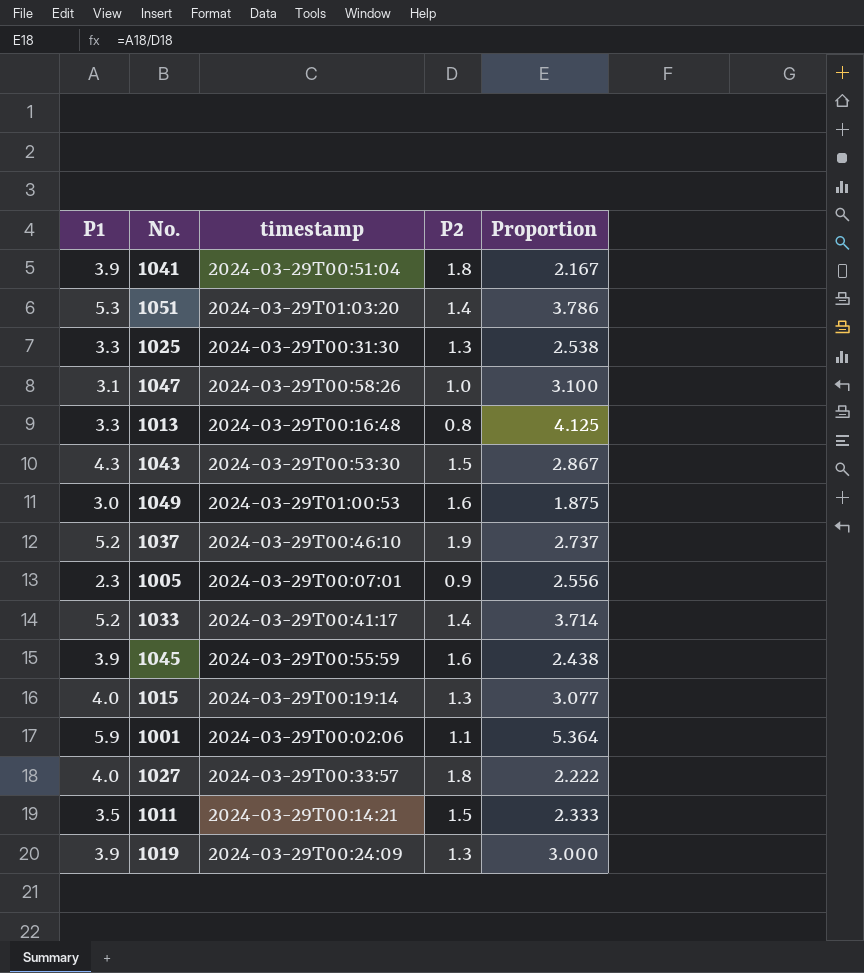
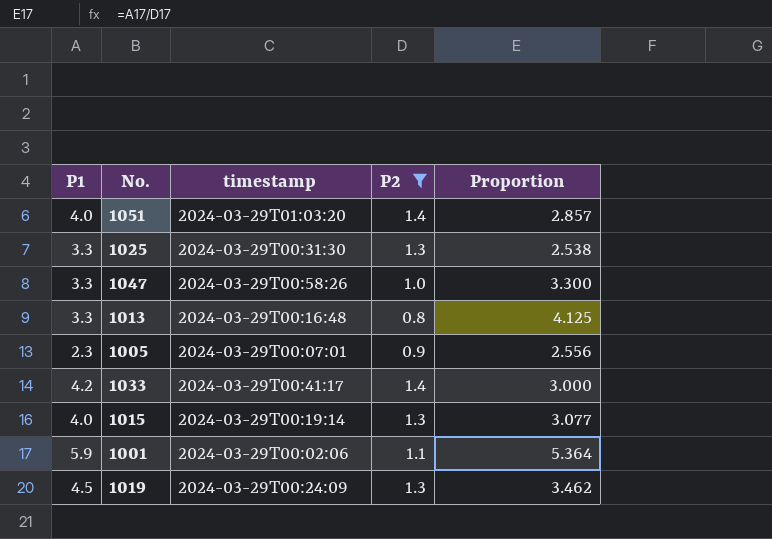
filter: none -> P2 <= 1.4
1051 | P1: 5.3 -> 4.0
1051 | Proportion: 3.786 -> 2.857
1047 | P1: 3.1 -> 3.3
1047 | Proportion: 3.100 -> 3.300
1033 | P1: 5.2 -> 4.2
1033 | Proportion: 3.714 -> 3.000
1019 | P1: 3.9 -> 4.5
1019 | Proportion: 3.000 -> 3.462

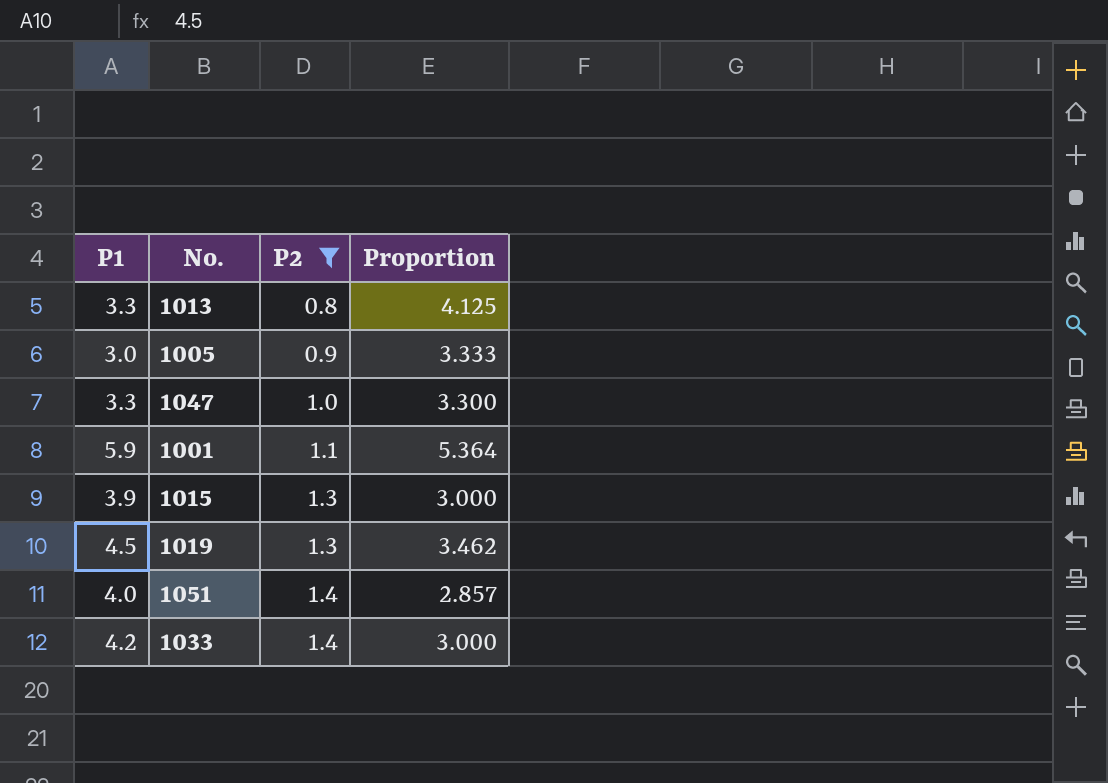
row order: none -> P2 ascending
column timestamp | position: 3 -> none
row 1025: 3.3 | 2024-03-29T00:31:30 | 1.3 | 2.538 -> none
1005 | P1: 2.3 -> 3.0
1005 | Proportion: 2.556 -> 3.333
1015 | P1: 4.0 -> 3.9
1015 | Proportion: 3.077 -> 3.000

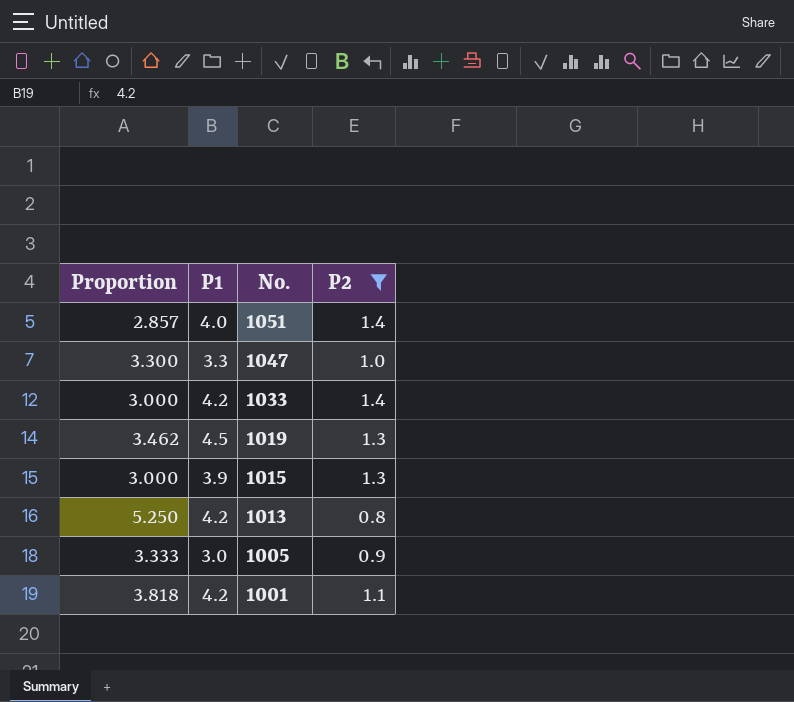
row order: P2 ascending -> No. descending
column Proportion | position: 4 -> 1
1013 | Proportion: 4.125 -> 5.250
1013 | P1: 3.3 -> 4.2
1001 | Proportion: 5.364 -> 3.818
1001 | P1: 5.9 -> 4.2

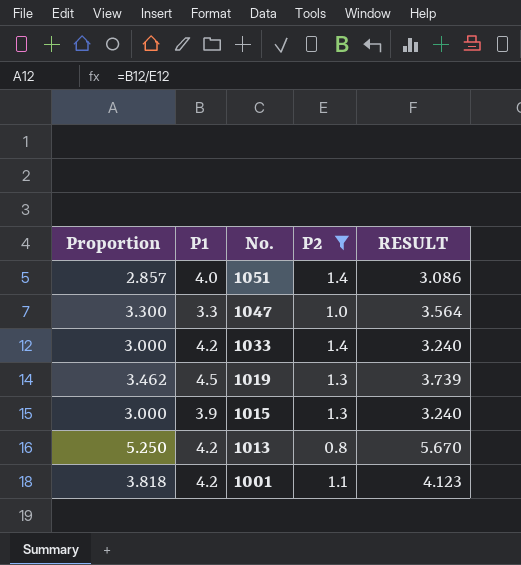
column RESULT | formula: none -> [Proportion] * 1.08
row 1005: 3.333 | 3.0 | 0.9 -> none

